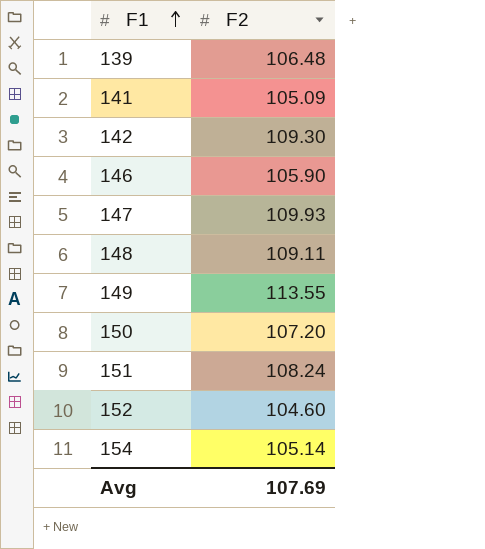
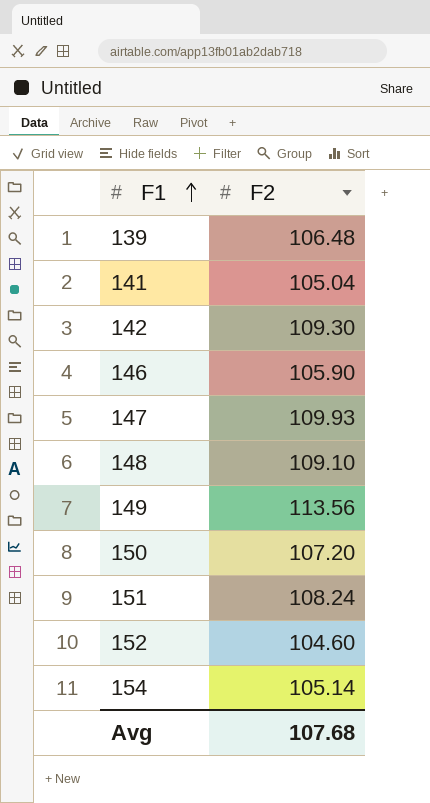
141 | F2: 105.09 -> 105.04
148 | F2: 109.11 -> 109.10
149 | F2: 113.55 -> 113.56
Avg | F2: 107.69 -> 107.68

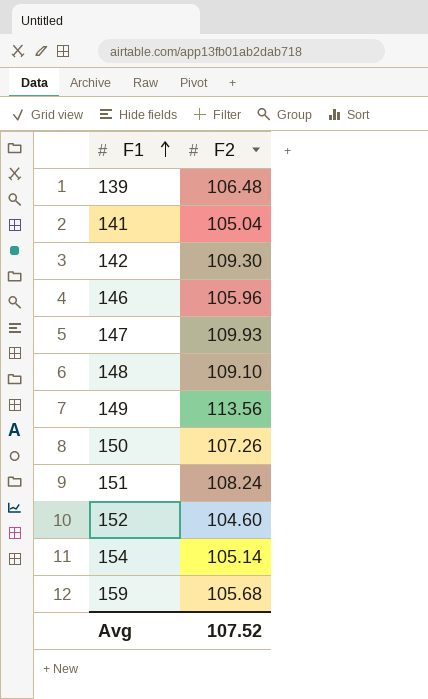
146 | F2: 105.90 -> 105.96
150 | F2: 107.20 -> 107.26
row 159: none -> 105.68
Avg | F2: 107.68 -> 107.52

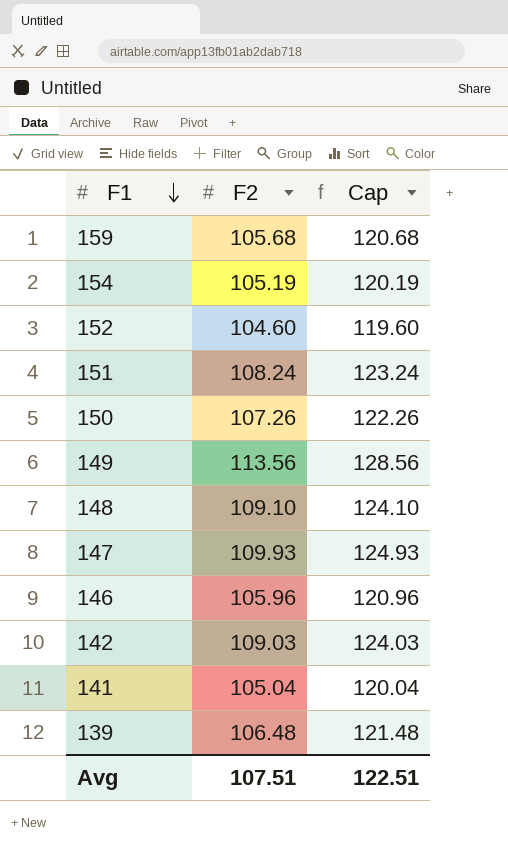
row order: F1 ascending -> F1 descending
column Cap | formula: none -> [F2] + 15
154 | F2: 105.14 -> 105.19
142 | F2: 109.30 -> 109.03
Avg | F2: 107.52 -> 107.51

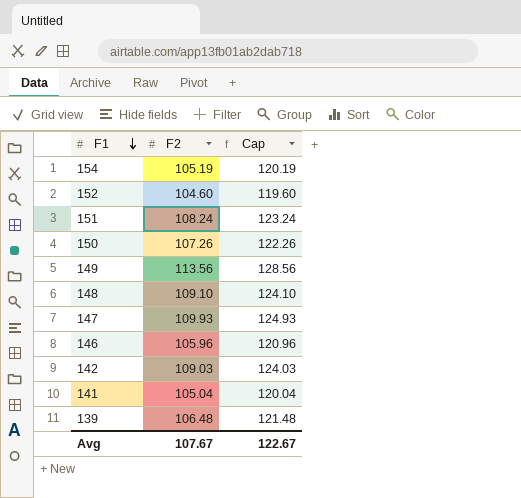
row 159: 105.68 | 120.68 -> none
Avg | F2: 107.51 -> 107.67
Avg | Cap: 122.51 -> 122.67

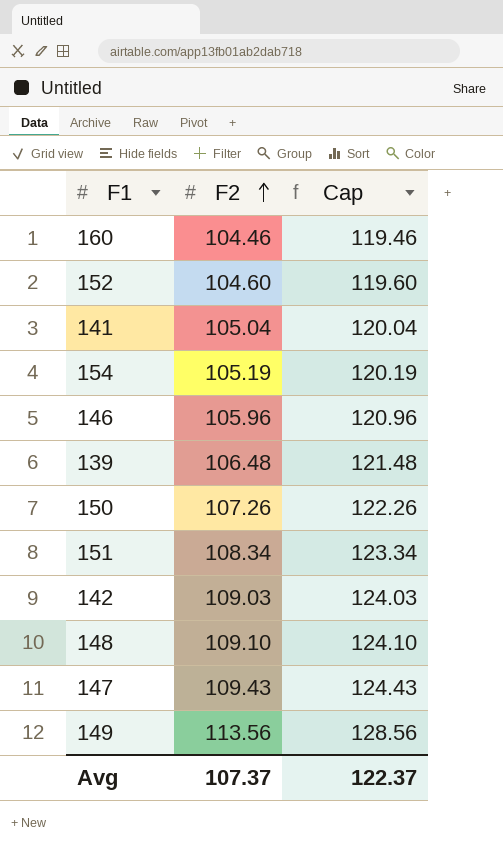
row order: F1 descending -> F2 ascending
row 160: none -> 104.46 | 119.46
151 | F2: 108.24 -> 108.34
151 | Cap: 123.24 -> 123.34
147 | F2: 109.93 -> 109.43
147 | Cap: 124.93 -> 124.43
Avg | F2: 107.67 -> 107.37
Avg | Cap: 122.67 -> 122.37

